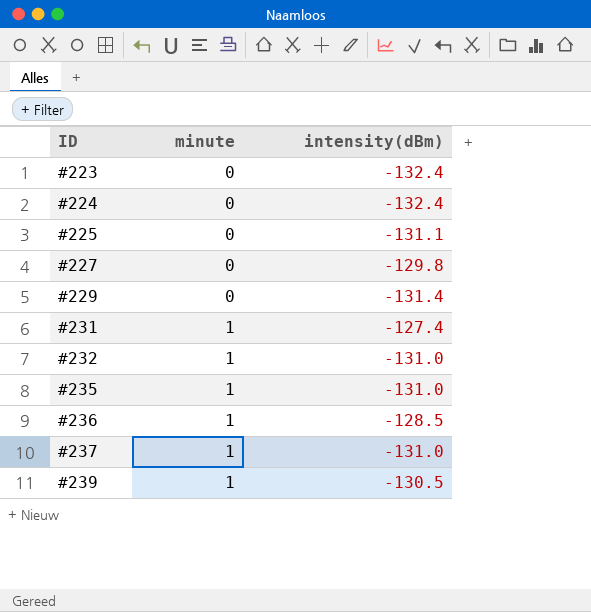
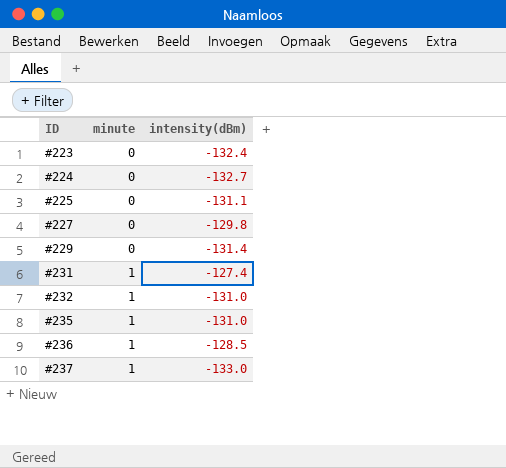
row #239: 1 | -130.5 -> none
#224 | intensity(dBm): -132.4 -> -132.7
#237 | intensity(dBm): -131.0 -> -133.0

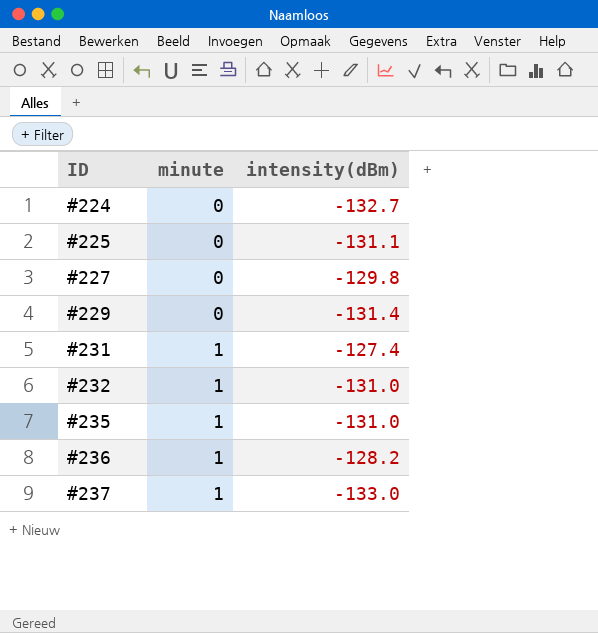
row #223: 0 | -132.4 -> none
#236 | intensity(dBm): -128.5 -> -128.2

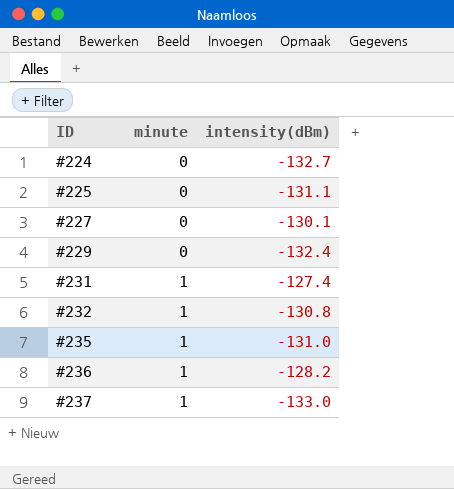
#227 | intensity(dBm): -129.8 -> -130.1
#229 | intensity(dBm): -131.4 -> -132.4
#232 | intensity(dBm): -131.0 -> -130.8

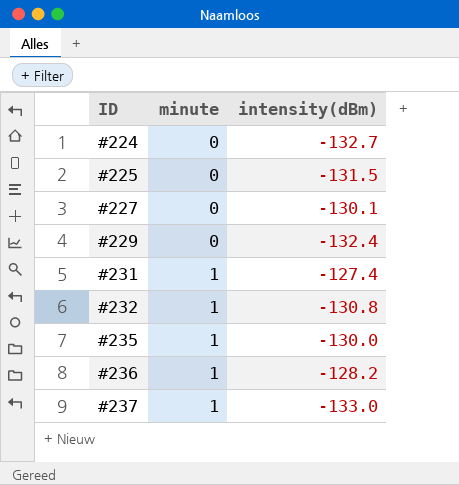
#225 | intensity(dBm): -131.1 -> -131.5
#235 | intensity(dBm): -131.0 -> -130.0

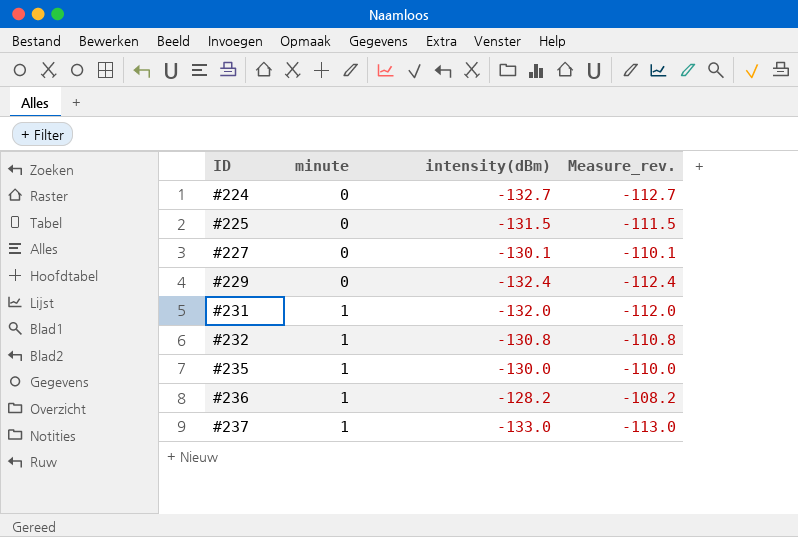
column Measure_rev. | formula: none -> [intensity(dBm)] + 20
#231 | intensity(dBm): -127.4 -> -132.0

